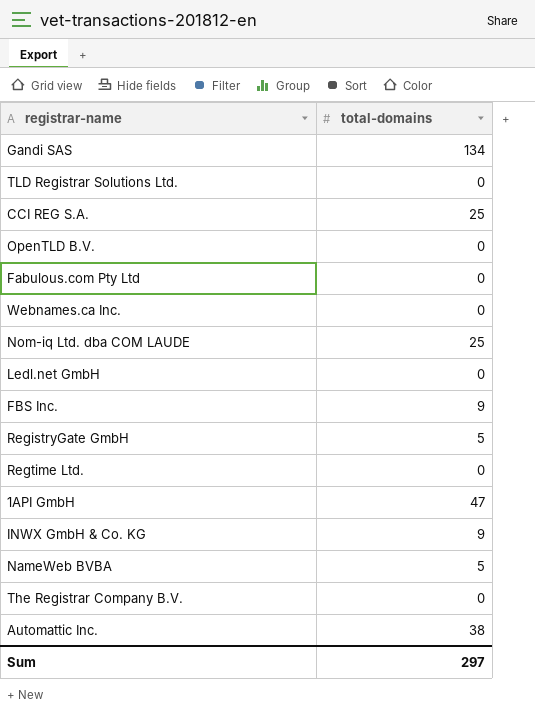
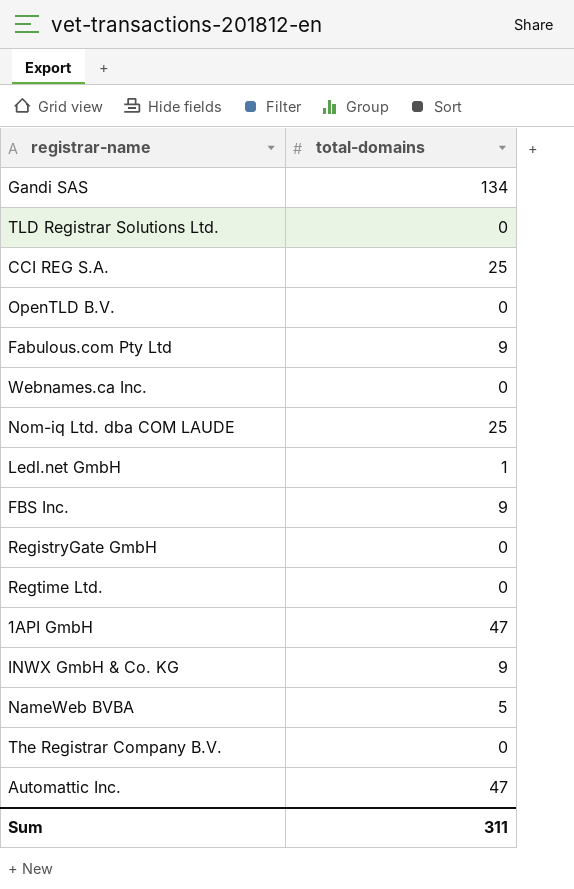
Fabulous.com Pty Ltd | total-domains: 0 -> 9
Ledl.net GmbH | total-domains: 0 -> 1
RegistryGate GmbH | total-domains: 5 -> 0
Automattic Inc. | total-domains: 38 -> 47
Sum | total-domains: 297 -> 311

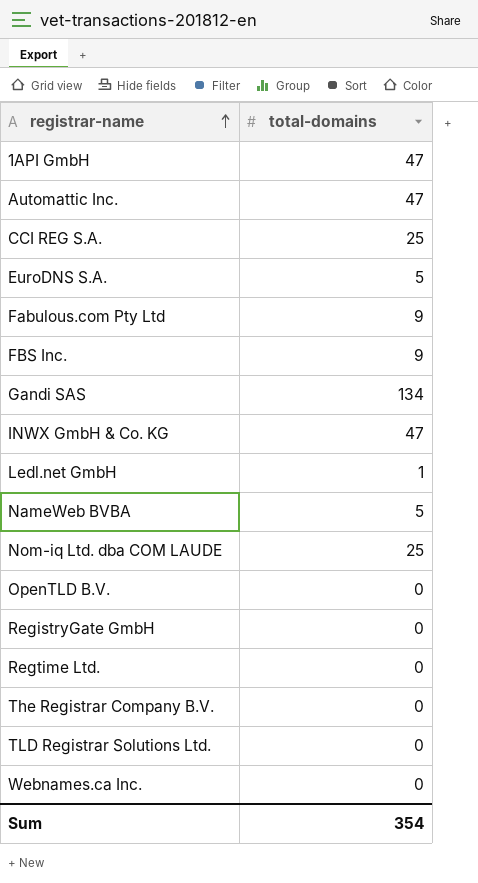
row order: none -> registrar-name ascending
row EuroDNS S.A.: none -> 5
INWX GmbH & Co. KG | total-domains: 9 -> 47
Sum | total-domains: 311 -> 354

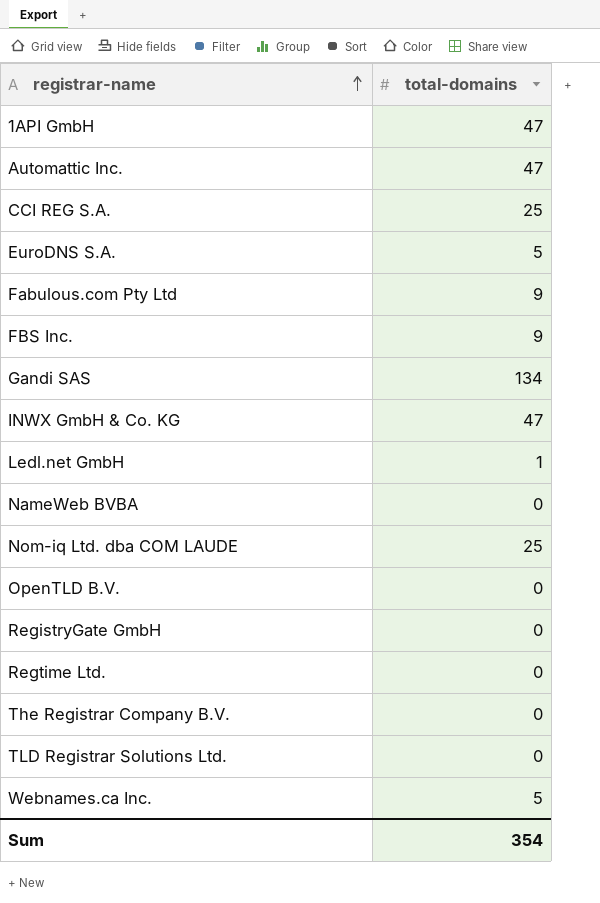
NameWeb BVBA | total-domains: 5 -> 0
Webnames.ca Inc. | total-domains: 0 -> 5

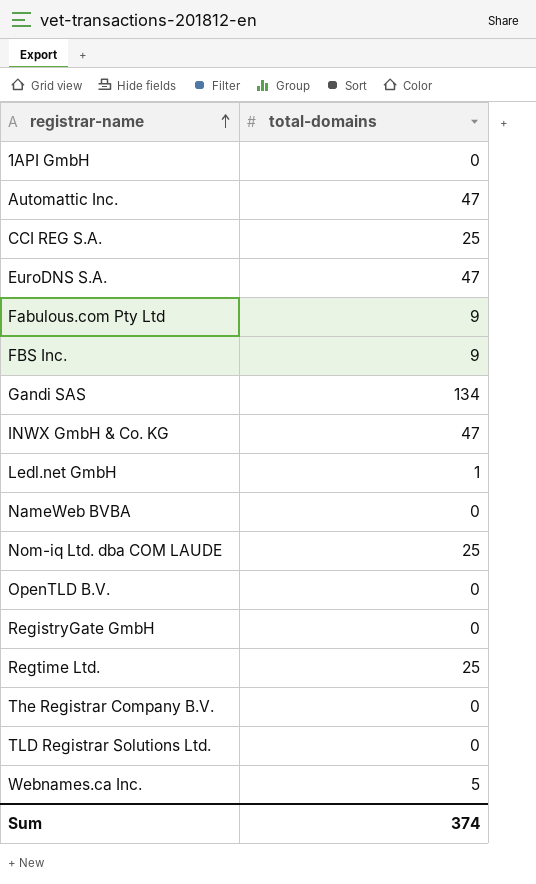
1API GmbH | total-domains: 47 -> 0
EuroDNS S.A. | total-domains: 5 -> 47
Regtime Ltd. | total-domains: 0 -> 25
Sum | total-domains: 354 -> 374

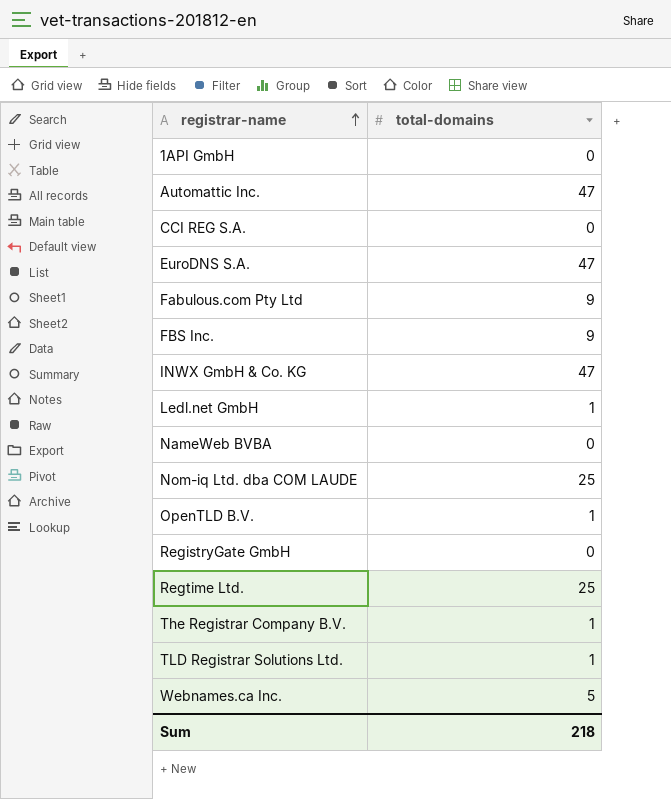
row Gandi SAS: 134 -> none
CCI REG S.A. | total-domains: 25 -> 0
OpenTLD B.V. | total-domains: 0 -> 1
The Registrar Company B.V. | total-domains: 0 -> 1
TLD Registrar Solutions Ltd. | total-domains: 0 -> 1
Sum | total-domains: 374 -> 218

